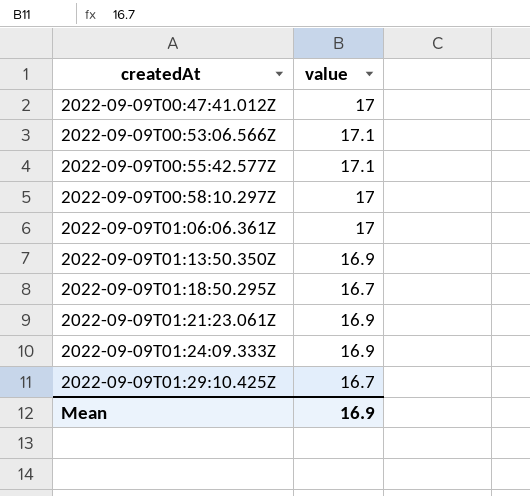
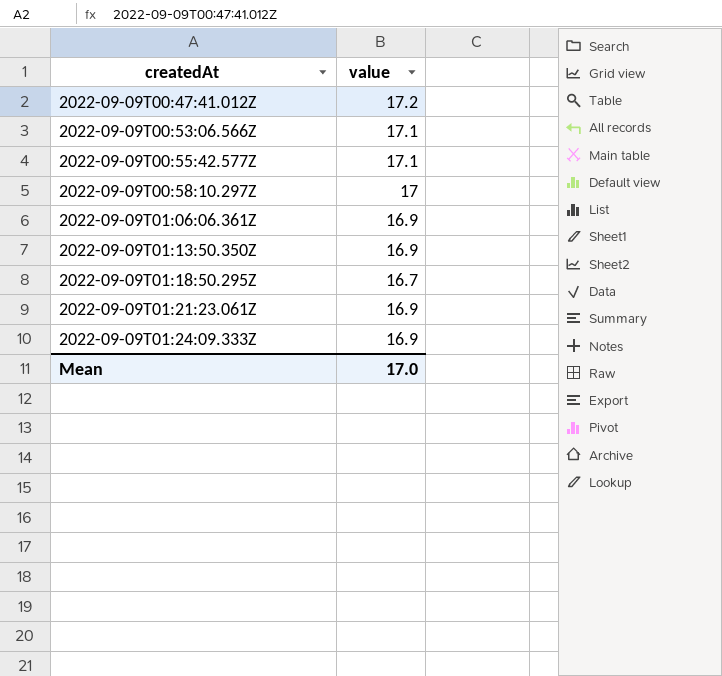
row 2022-09-09T01:29:10.425Z: 16.7 -> none
2022-09-09T00:47:41.012Z | value: 17 -> 17.2
2022-09-09T01:06:06.361Z | value: 17 -> 16.9
Mean | value: 16.9 -> 17.0

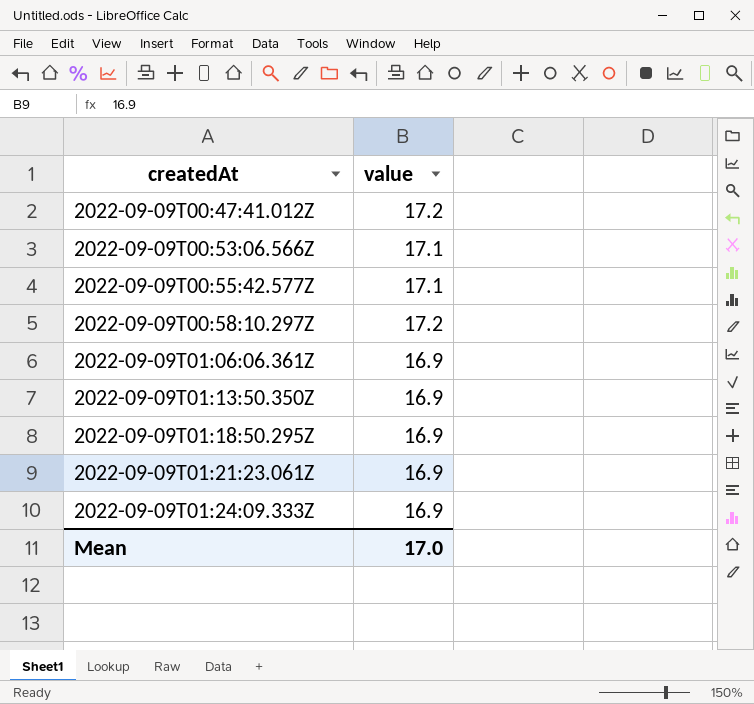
2022-09-09T00:58:10.297Z | value: 17 -> 17.2
2022-09-09T01:18:50.295Z | value: 16.7 -> 16.9

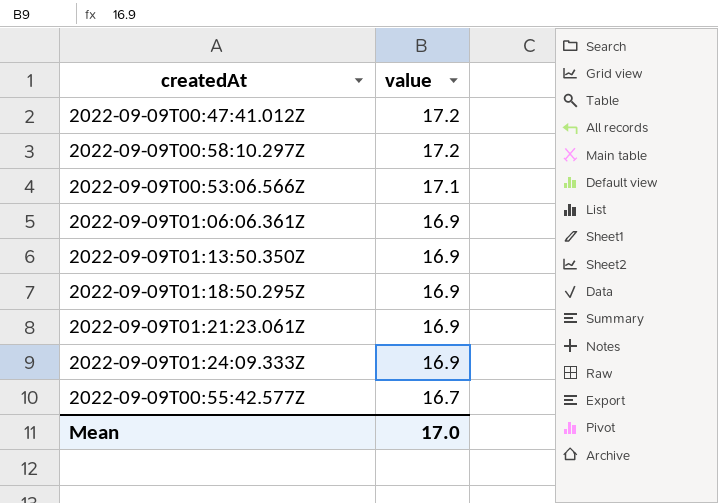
row order: createdAt ascending -> value descending
2022-09-09T00:55:42.577Z | value: 17.1 -> 16.7

